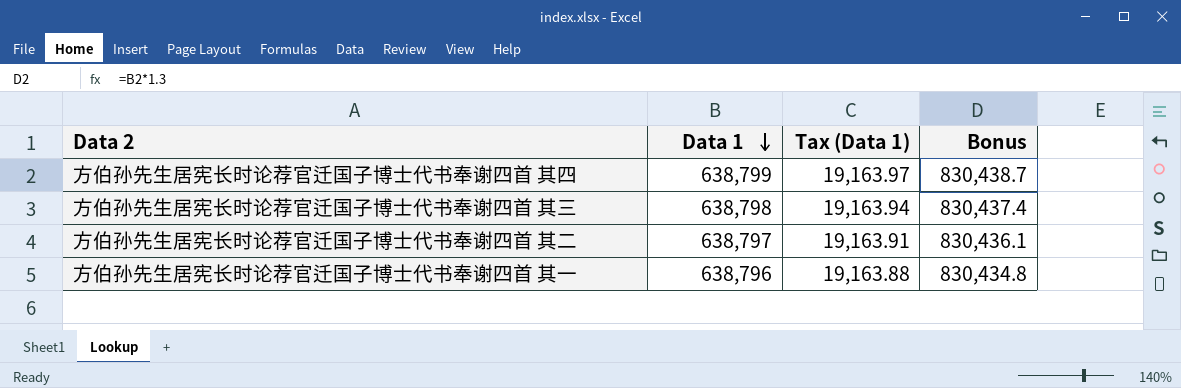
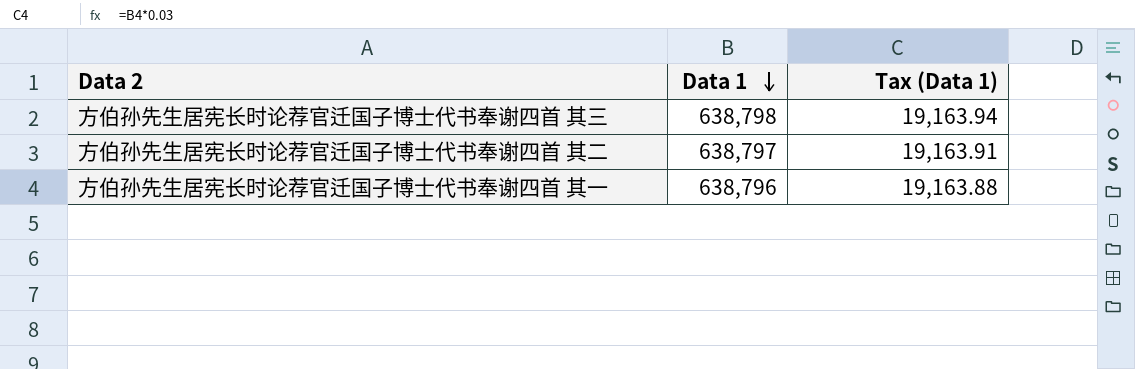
column Bonus | formula: [Data 1] * 1.3 -> none
row 方伯孙先生居宪长时论荐官迁国子博士代书奉谢四首 其四: 638,799 | 19,163.97 | 830,438.7 -> none

